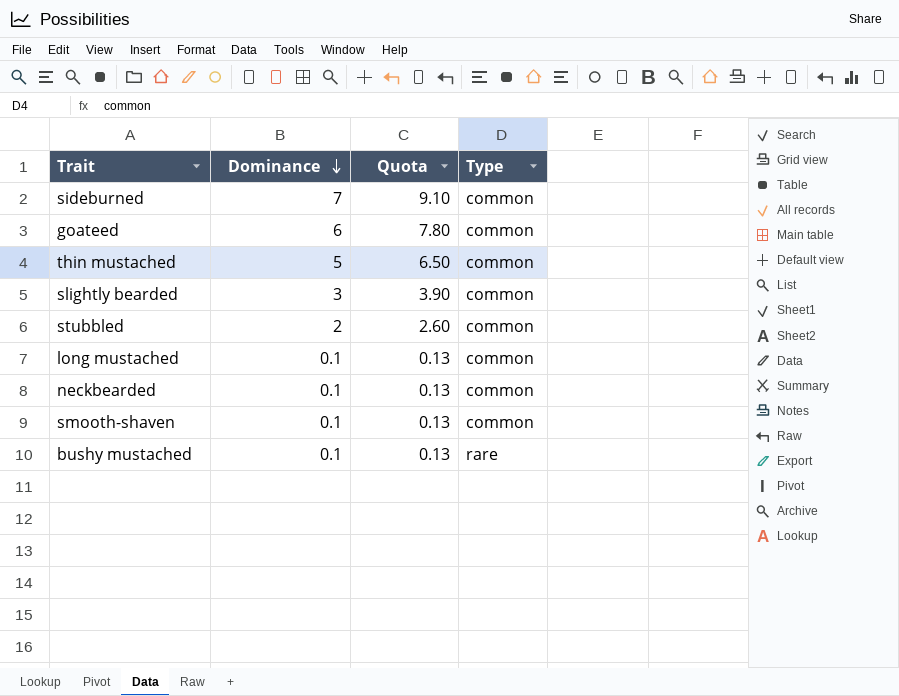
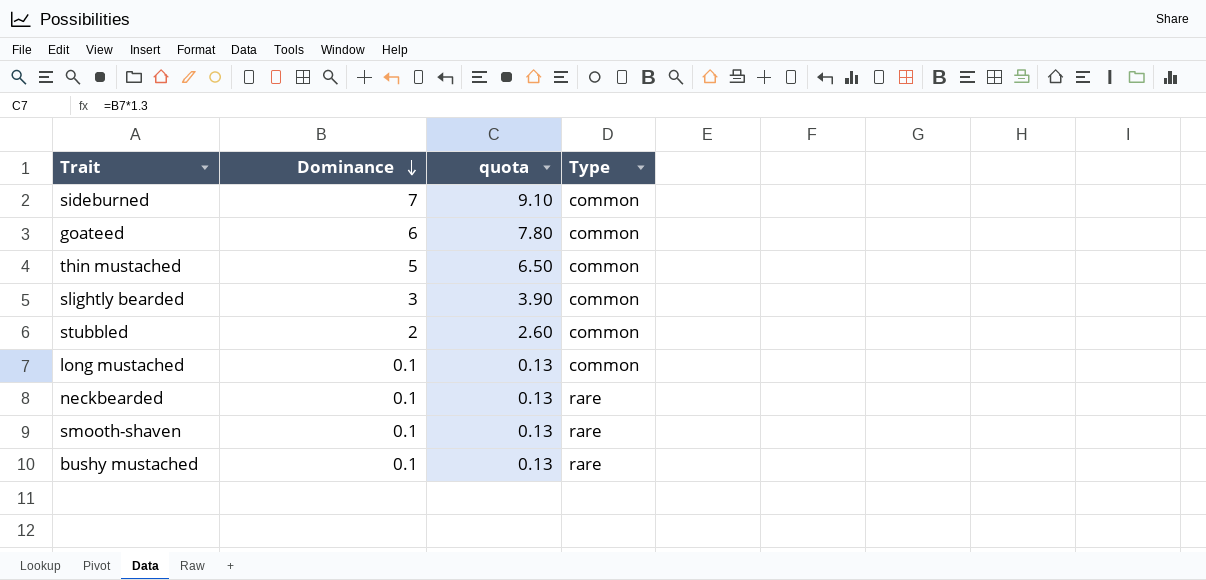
column name: Quota -> quota
neckbearded | Type: common -> rare
smooth-shaven | Type: common -> rare

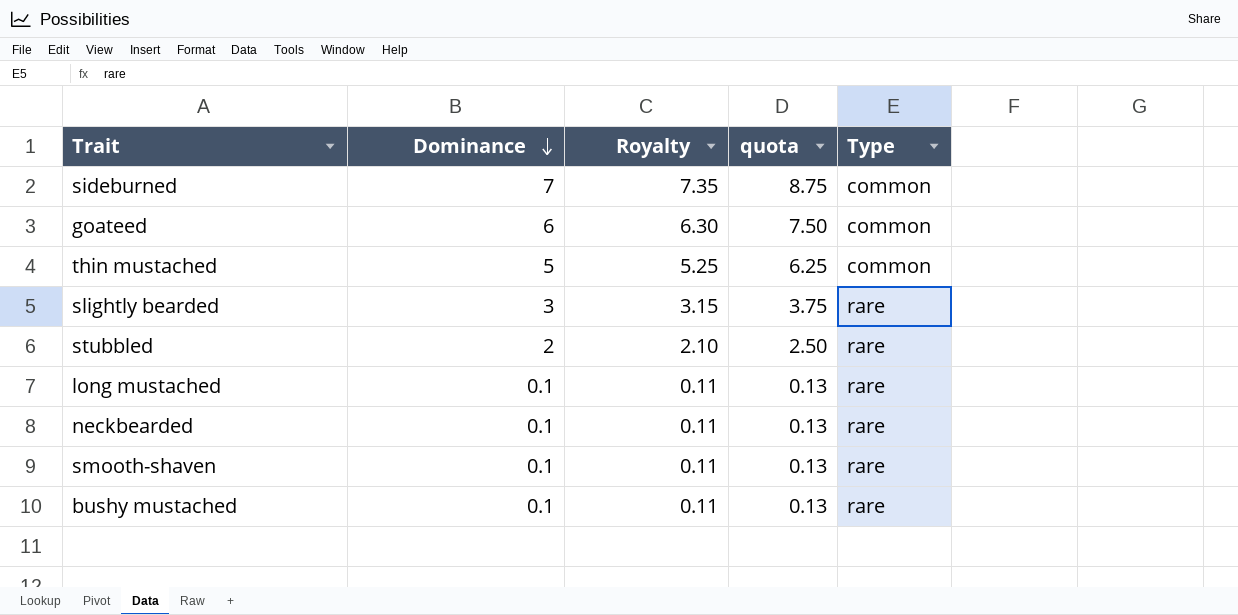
column Royalty | formula: none -> [Dominance] * 1.05
column quota | formula: [Dominance] * 1.3 -> [Dominance] * 1.25
slightly bearded | Type: common -> rare
stubbled | Type: common -> rare
long mustached | Type: common -> rare

